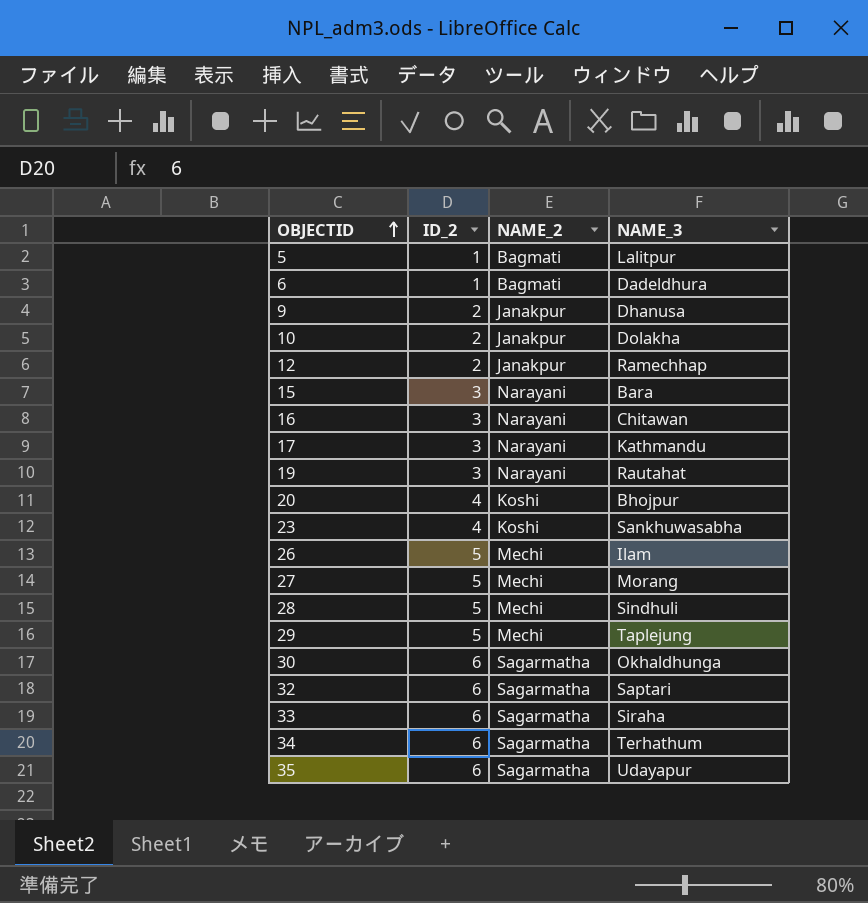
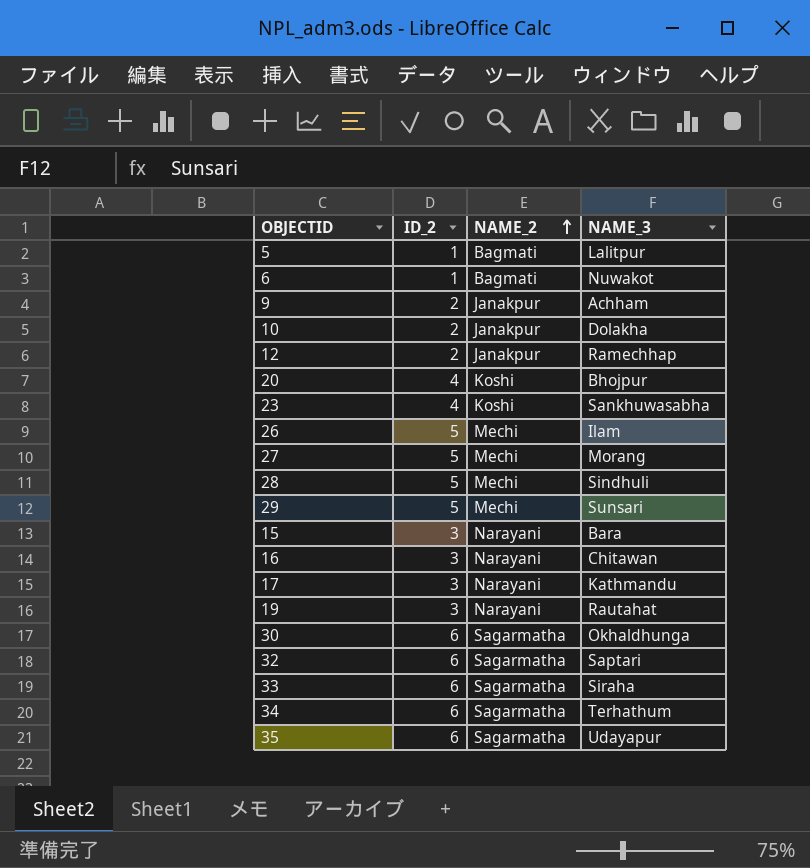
row order: OBJECTID ascending -> NAME_2 ascending
6 | NAME_3: Dadeldhura -> Nuwakot
9 | NAME_3: Dhanusa -> Achham
29 | NAME_3: Taplejung -> Sunsari

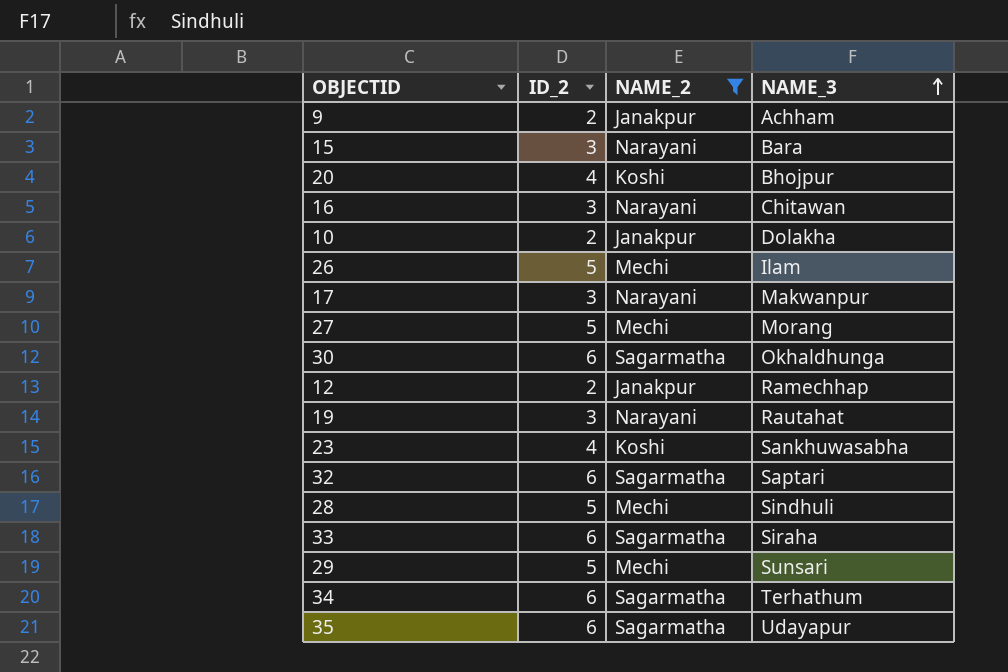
filter: none -> NAME_2 != Bagmati
row order: NAME_2 ascending -> NAME_3 ascending
17 | NAME_3: Kathmandu -> Makwanpur

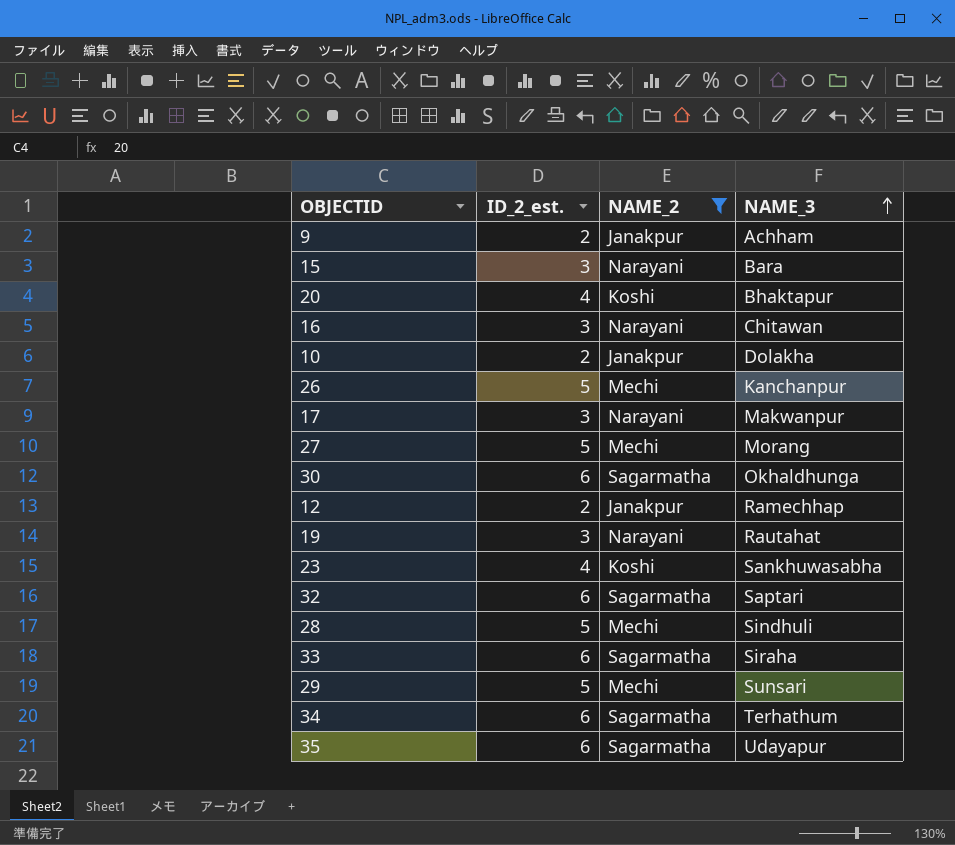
column name: ID_2 -> ID_2_est.
20 | NAME_3: Bhojpur -> Bhaktapur
26 | NAME_3: Ilam -> Kanchanpur

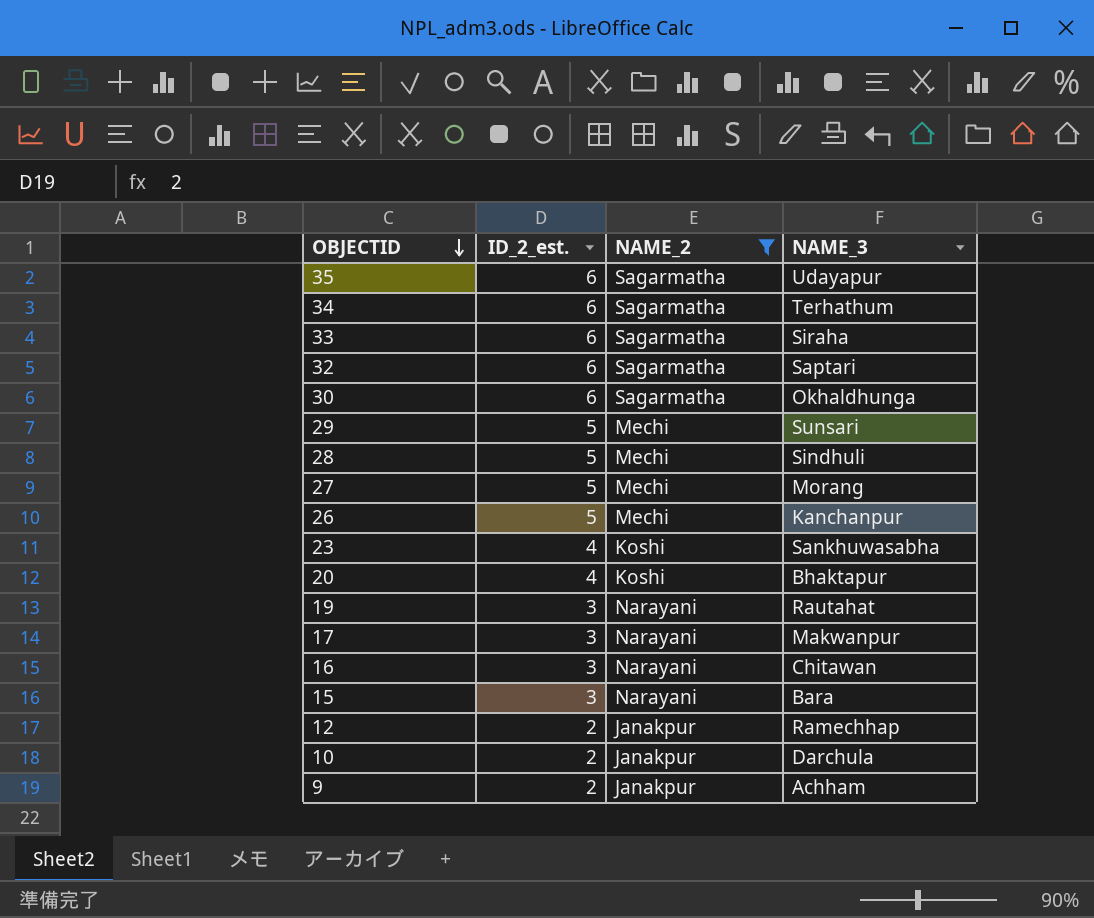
row order: NAME_3 ascending -> OBJECTID descending
10 | NAME_3: Dolakha -> Darchula

